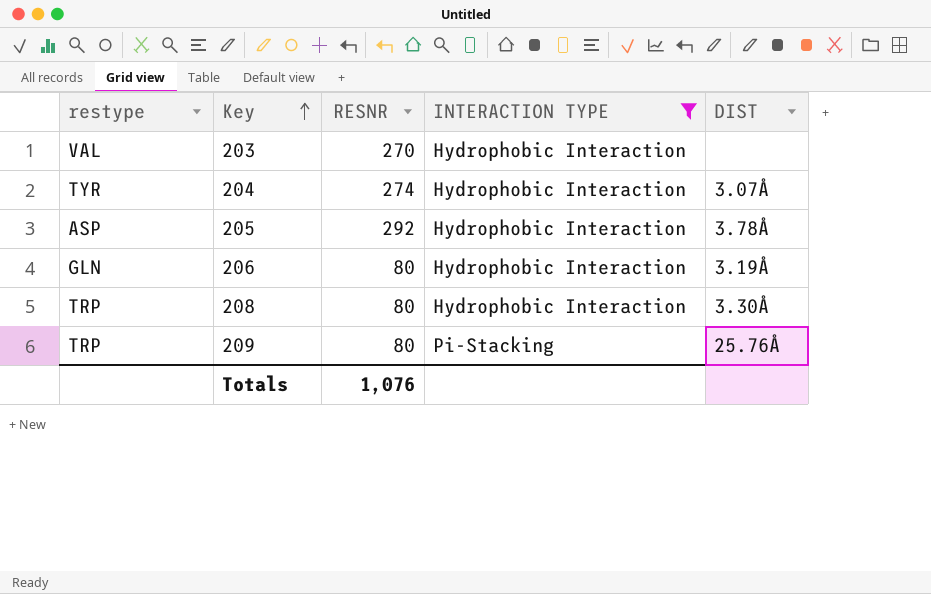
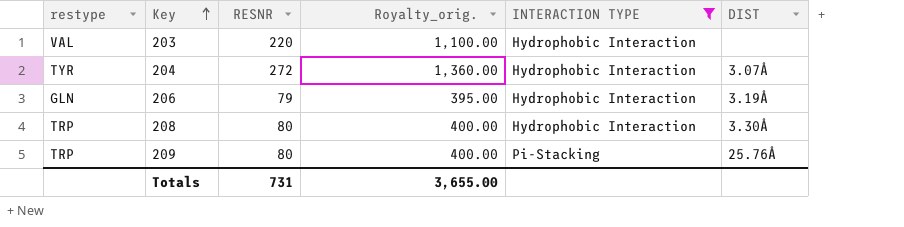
column Royalty_orig. | formula: none -> [RESNR] * 5
row 205: ASP | 292 | Hydrophobic Interaction | 3.78Å -> none
203 | RESNR: 270 -> 220
204 | RESNR: 274 -> 272
206 | RESNR: 80 -> 79
Totals | RESNR: 1,076 -> 731

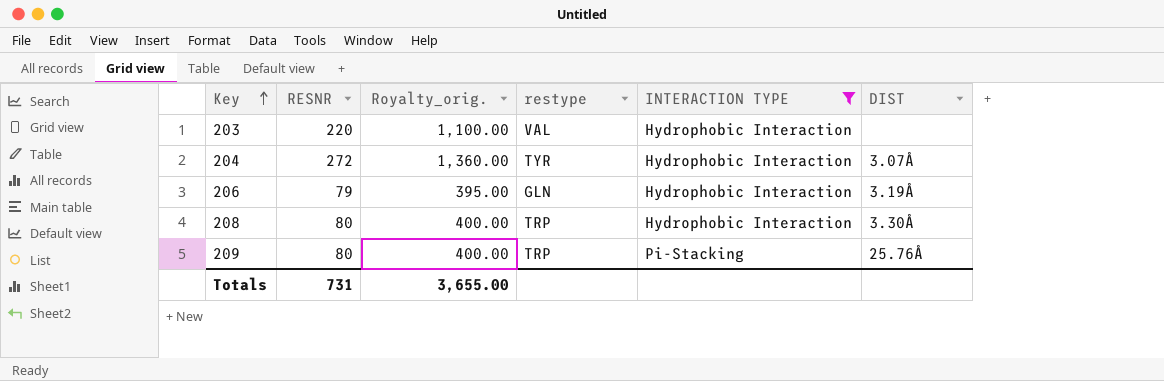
column restype | position: 1 -> 4

